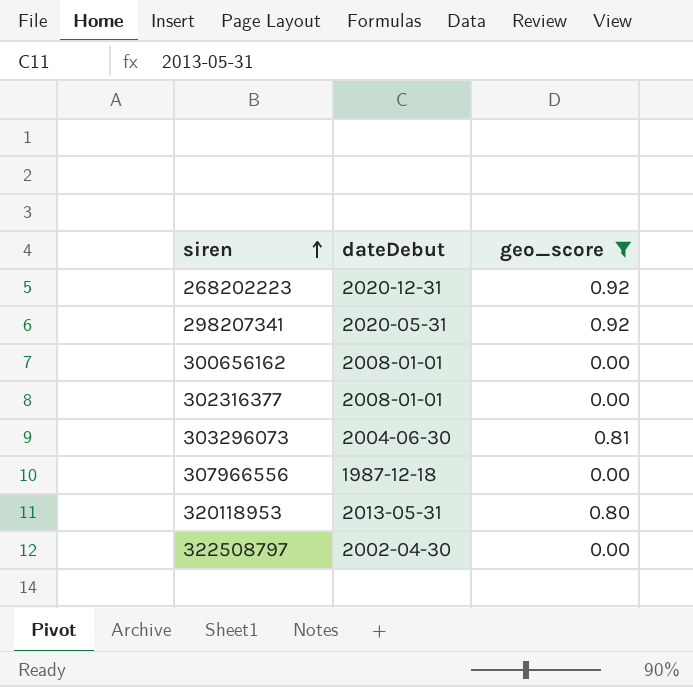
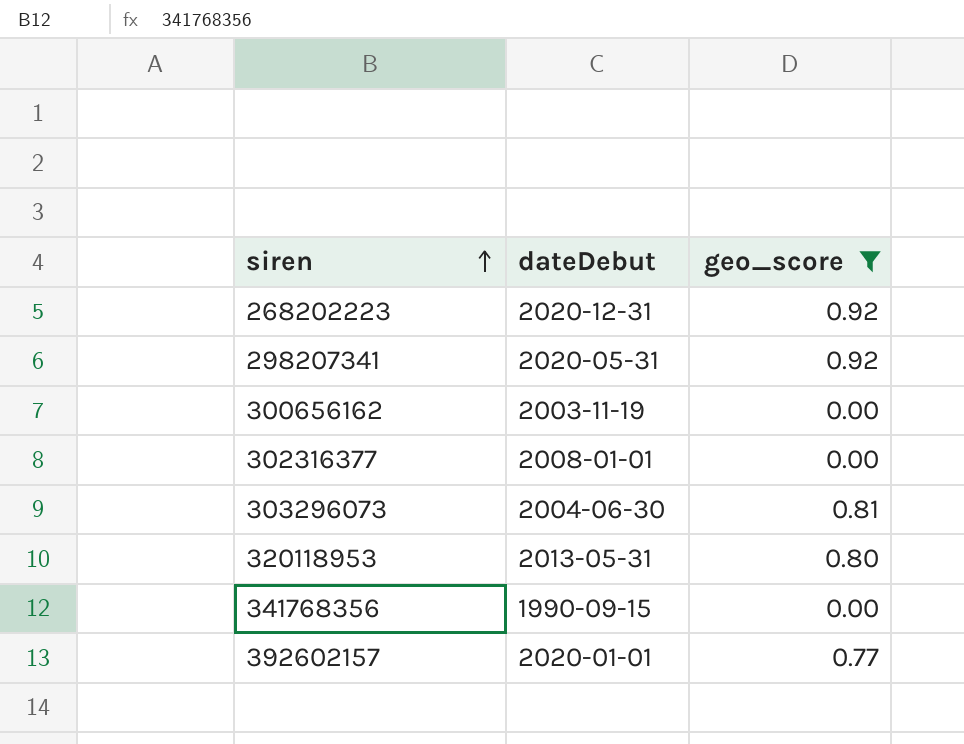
row 307966556: 1987-12-18 | 0.00 -> none
row 322508797: 2002-04-30 | 0.00 -> none
300656162 | dateDebut: 2008-01-01 -> 2003-11-19
row 341768356: none -> 1990-09-15 | 0.00
row 392602157: none -> 2020-01-01 | 0.77

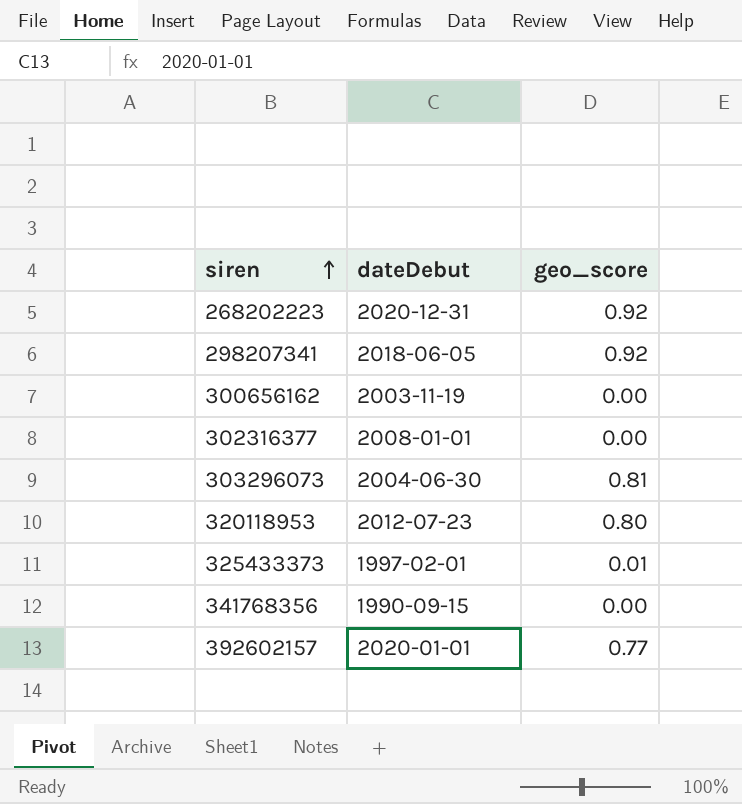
filter: geo_score != 0.01 -> none
298207341 | dateDebut: 2020-05-31 -> 2018-06-05
320118953 | dateDebut: 2013-05-31 -> 2012-07-23

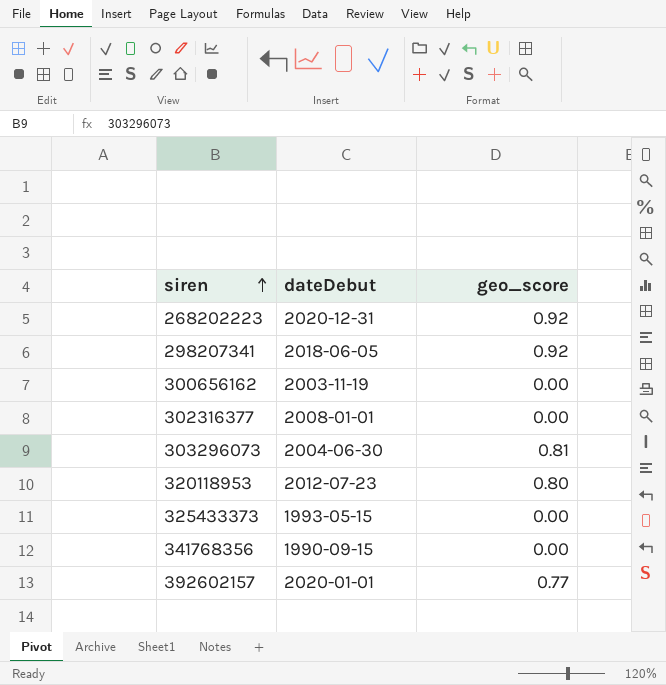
325433373 | dateDebut: 1997-02-01 -> 1993-05-15
325433373 | geo_score: 0.01 -> 0.00

